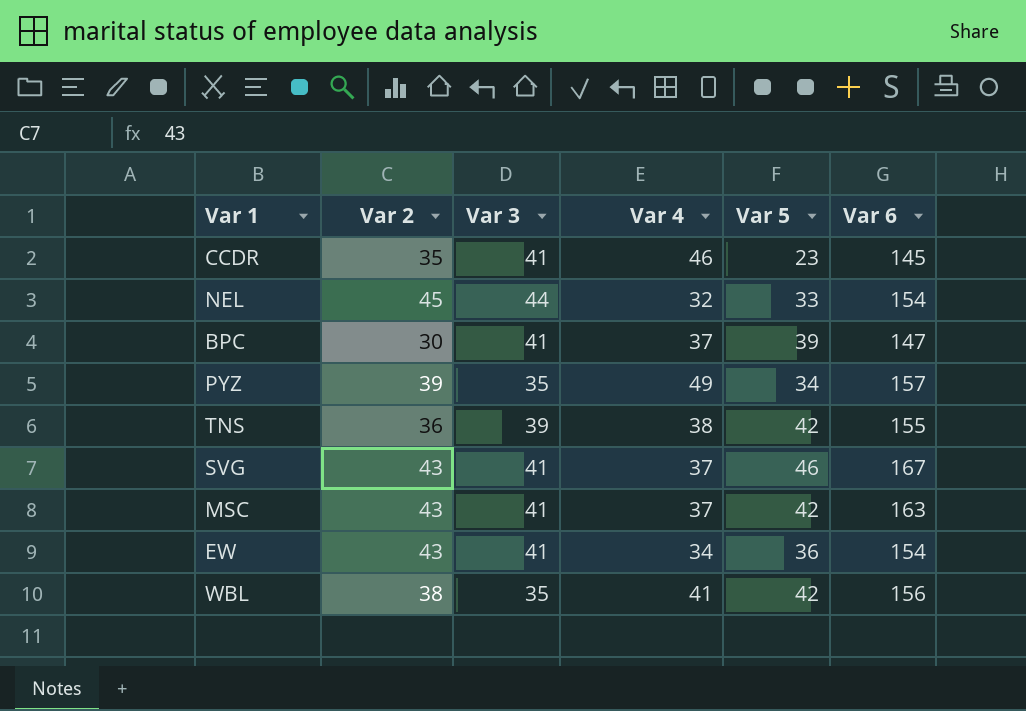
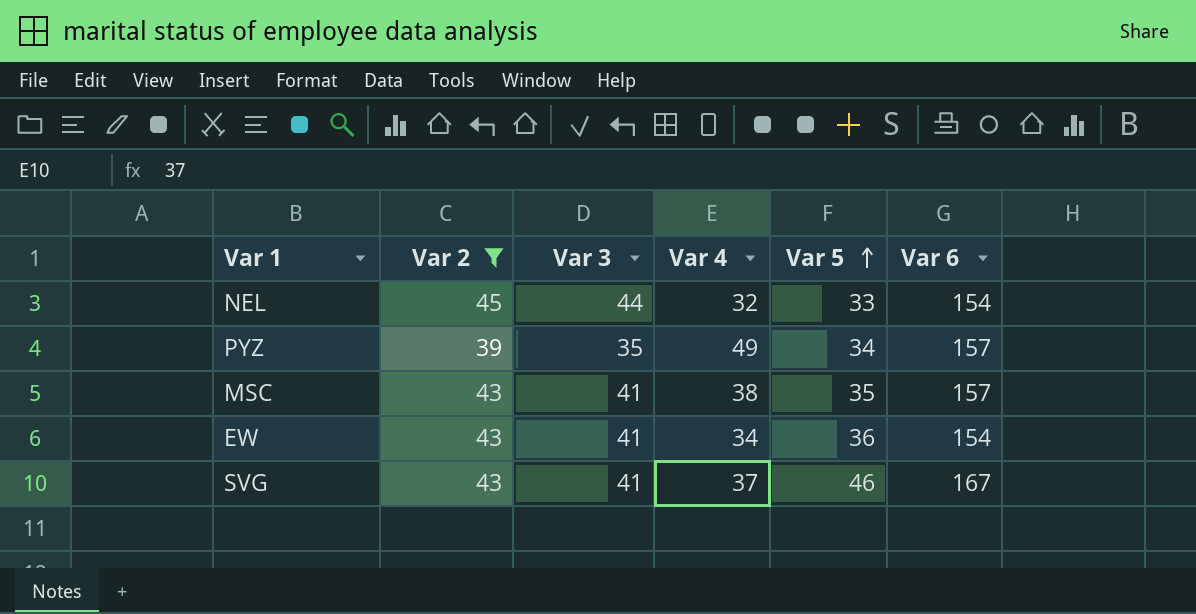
filter: none -> Var 2 >= 39
row order: none -> Var 5 ascending
MSC | Var 4: 37 -> 38
MSC | Var 5: 42 -> 35
MSC | Var 6: 163 -> 157

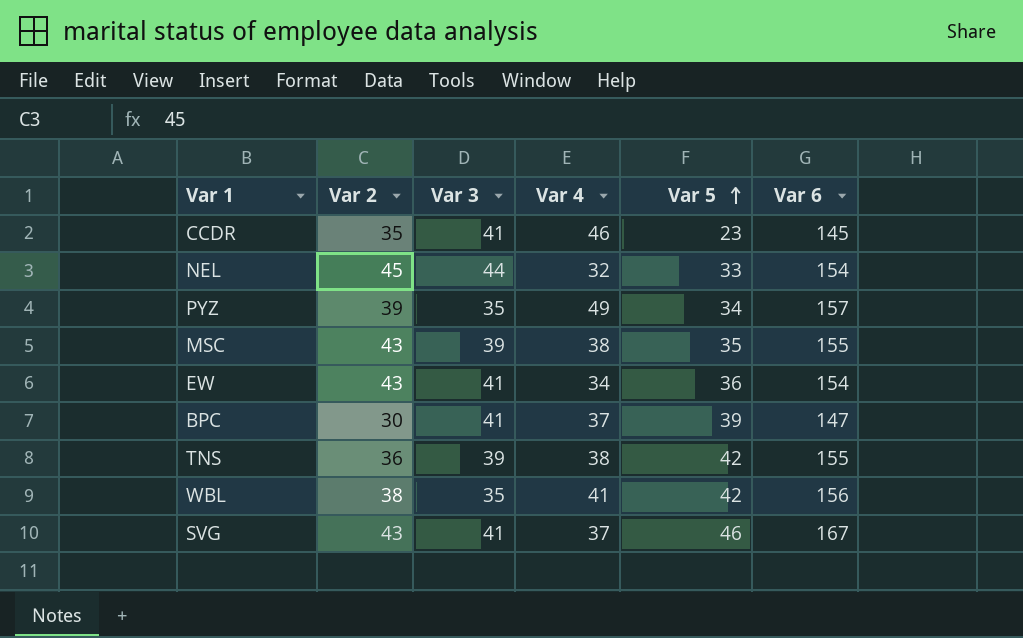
filter: Var 2 >= 39 -> none
MSC | Var 3: 41 -> 39
MSC | Var 6: 157 -> 155

